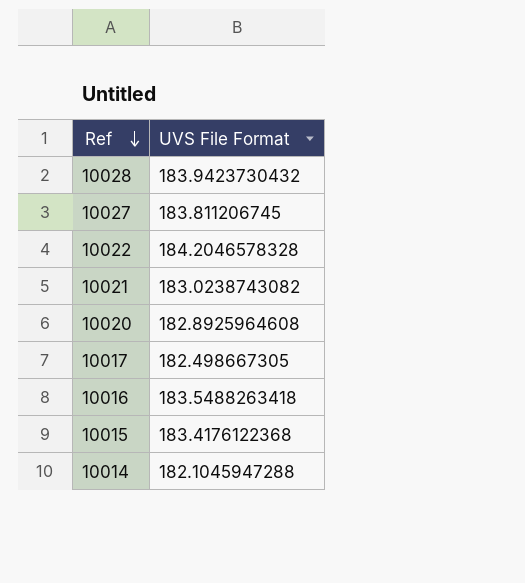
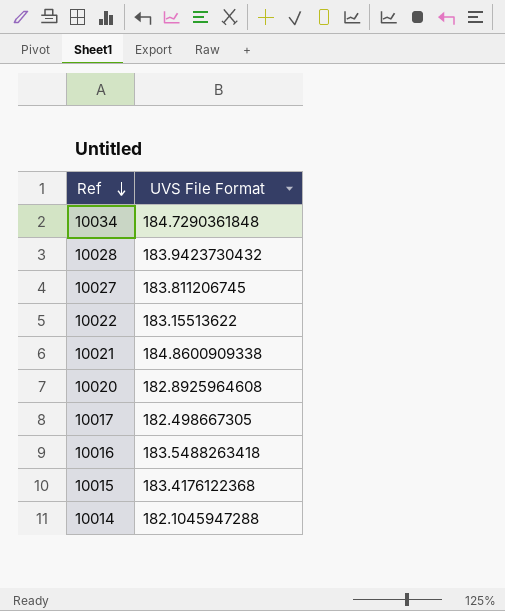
row 10034: none -> 184.7290361848
10022 | UVS File Format: 184.2046578328 -> 183.15513622
10021 | UVS File Format: 183.0238743082 -> 184.8600909338

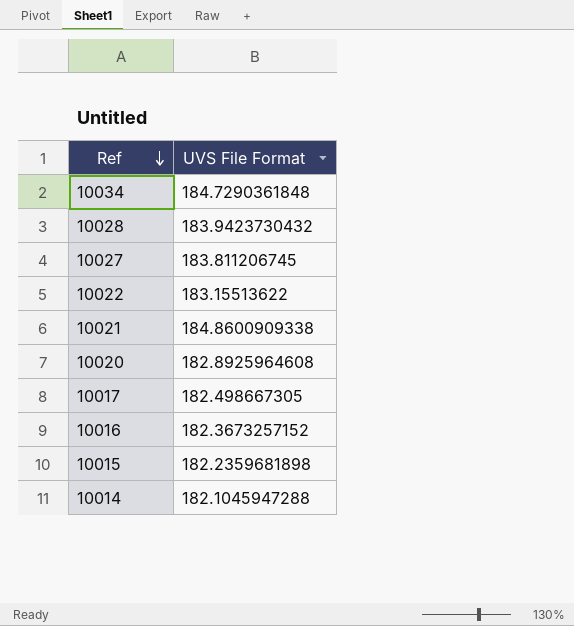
10016 | UVS File Format: 183.5488263418 -> 182.3673257152
10015 | UVS File Format: 183.4176122368 -> 182.2359681898

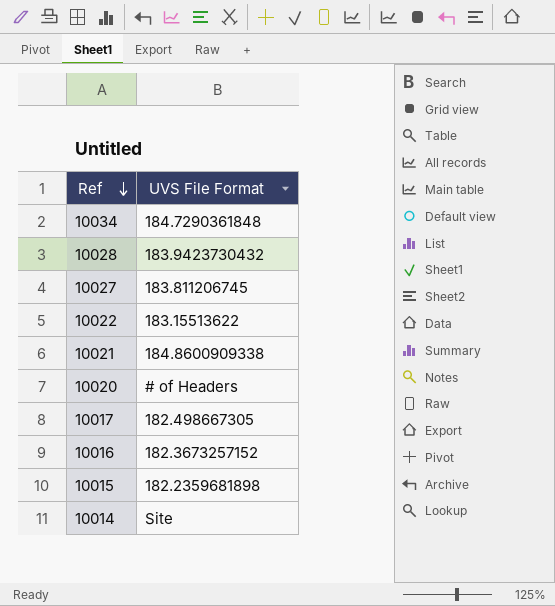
10020 | UVS File Format: 182.8925964608 -> # of Headers
10014 | UVS File Format: 182.1045947288 -> Site

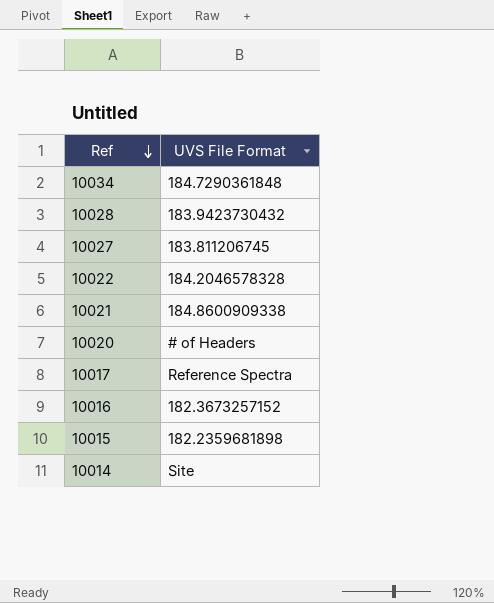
10022 | UVS File Format: 183.15513622 -> 184.2046578328
10017 | UVS File Format: 182.498667305 -> Reference Spectra

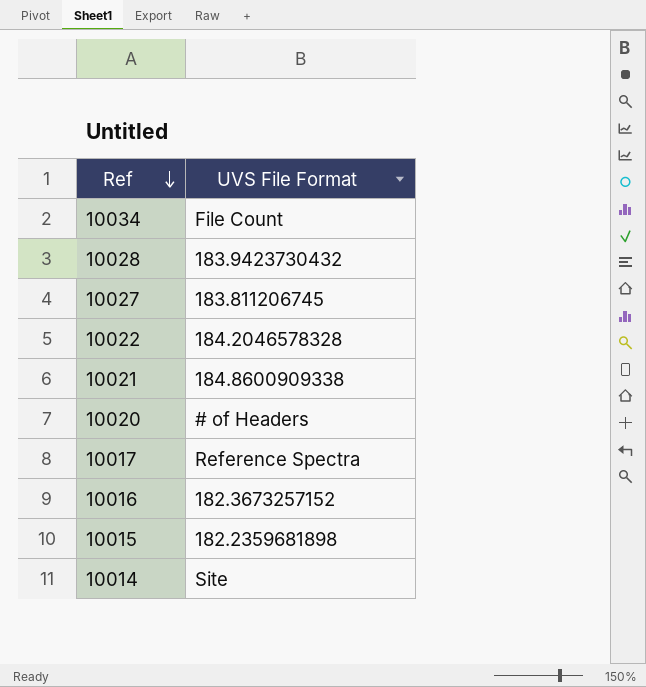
10034 | UVS File Format: 184.7290361848 -> File Count

